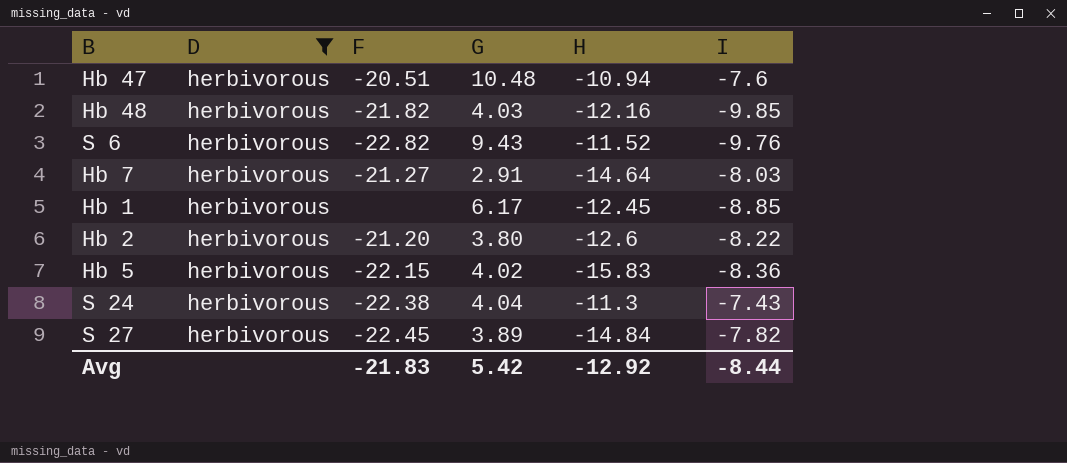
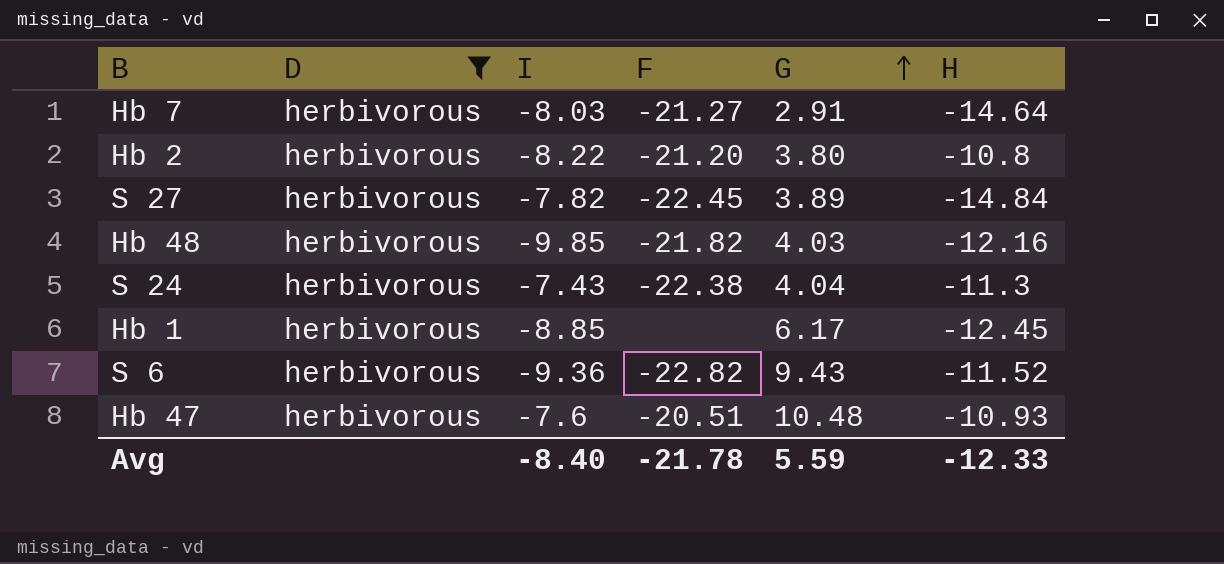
row order: none -> G ascending
column I | position: 6 -> 3
row Hb 5: herbivorous | -22.15 | 4.02 | -15.83 | -8.36 -> none
Hb 2 | H: -12.6 -> -10.8
S 6 | I: -9.76 -> -9.36
Hb 47 | H: -10.94 -> -10.93
Avg | I: -8.44 -> -8.40
Avg | F: -21.83 -> -21.78
Avg | G: 5.42 -> 5.59
Avg | H: -12.92 -> -12.33

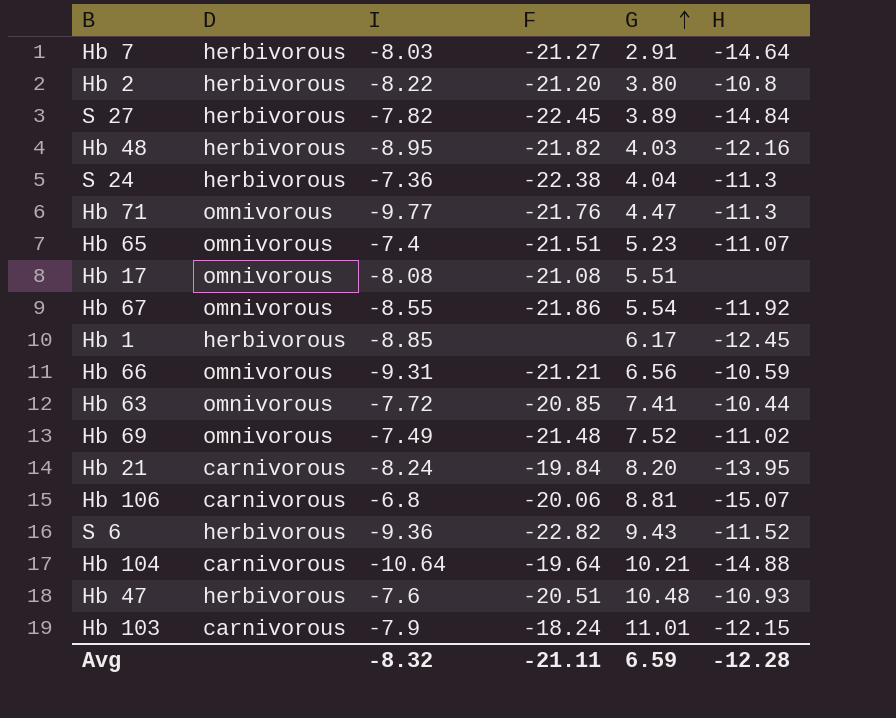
filter: D = herbivorous -> none
Hb 48 | I: -9.85 -> -8.95
S 24 | I: -7.43 -> -7.36
Avg | I: -8.40 -> -8.32
Avg | F: -21.78 -> -21.11
Avg | G: 5.59 -> 6.59
Avg | H: -12.33 -> -12.28

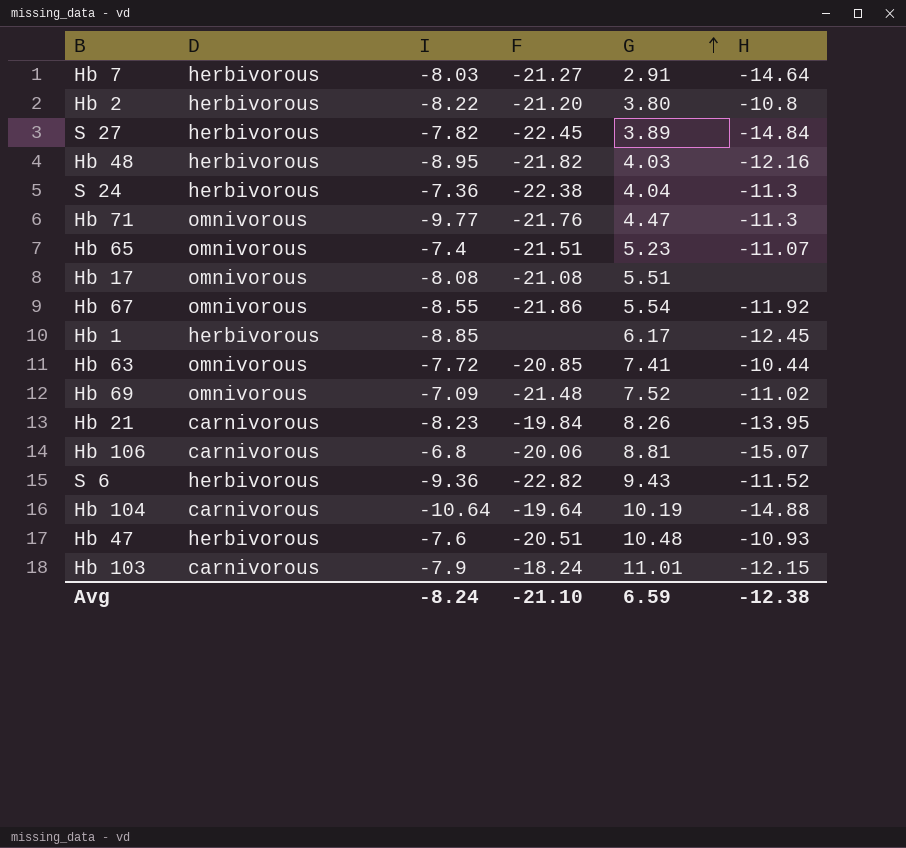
row Hb 66: omnivorous | -9.31 | -21.21 | 6.56 | -10.59 -> none
Hb 69 | I: -7.49 -> -7.09
Hb 21 | I: -8.24 -> -8.23
Hb 21 | G: 8.20 -> 8.26
Hb 104 | G: 10.21 -> 10.19
Avg | I: -8.32 -> -8.24
Avg | F: -21.11 -> -21.10
Avg | H: -12.28 -> -12.38

